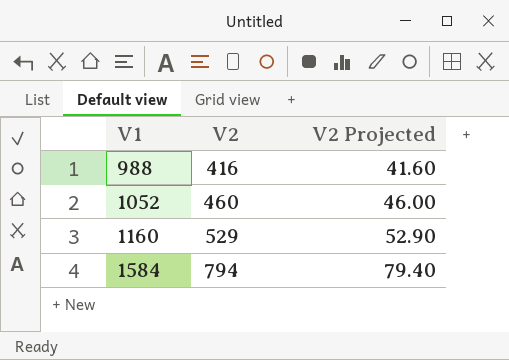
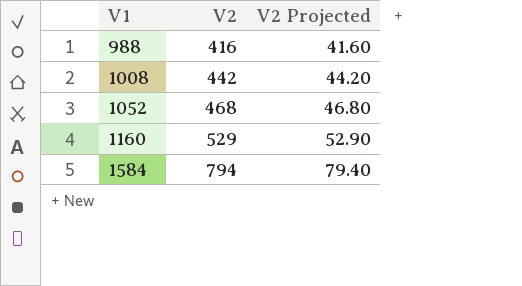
row 1008: none -> 442 | 44.20
1052 | V2: 460 -> 468
1052 | V2 Projected: 46.00 -> 46.80

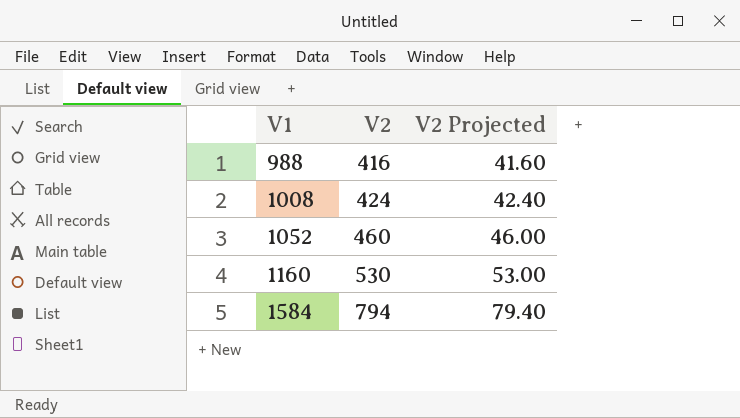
1008 | V2: 442 -> 424
1008 | V2 Projected: 44.20 -> 42.40
1052 | V2: 468 -> 460
1052 | V2 Projected: 46.80 -> 46.00
1160 | V2: 529 -> 530
1160 | V2 Projected: 52.90 -> 53.00

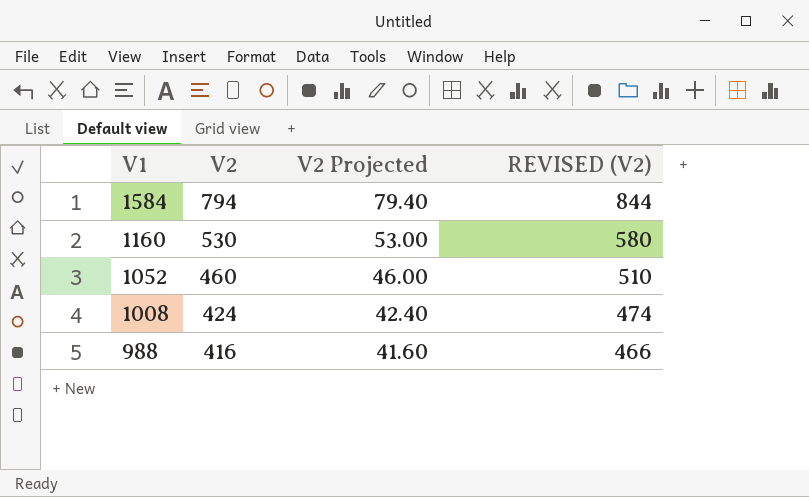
row order: V1 ascending -> V1 descending
column REVISED (V2) | formula: none -> [V2] + 50

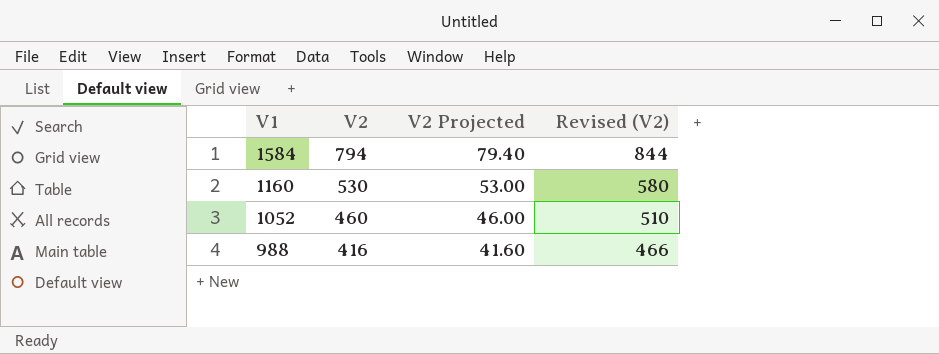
column name: REVISED (V2) -> Revised (V2)
row 1008: 424 | 42.40 | 474 -> none

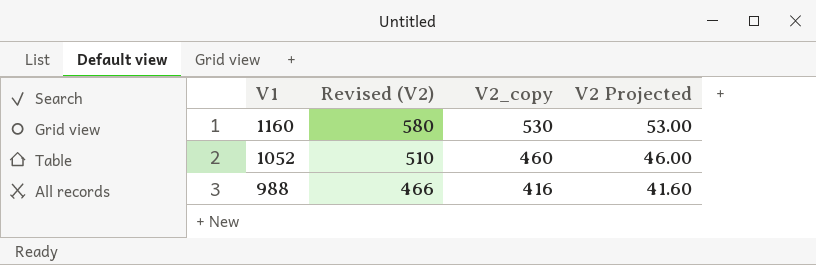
column Revised (V2) | position: 4 -> 2
column name: V2 -> V2_copy
row 1584: 794 | 79.40 | 844 -> none

